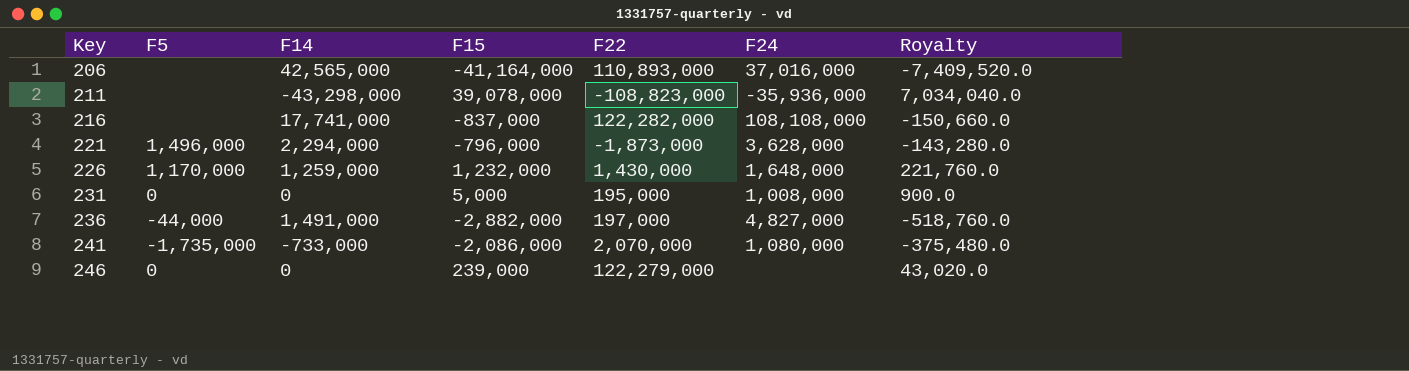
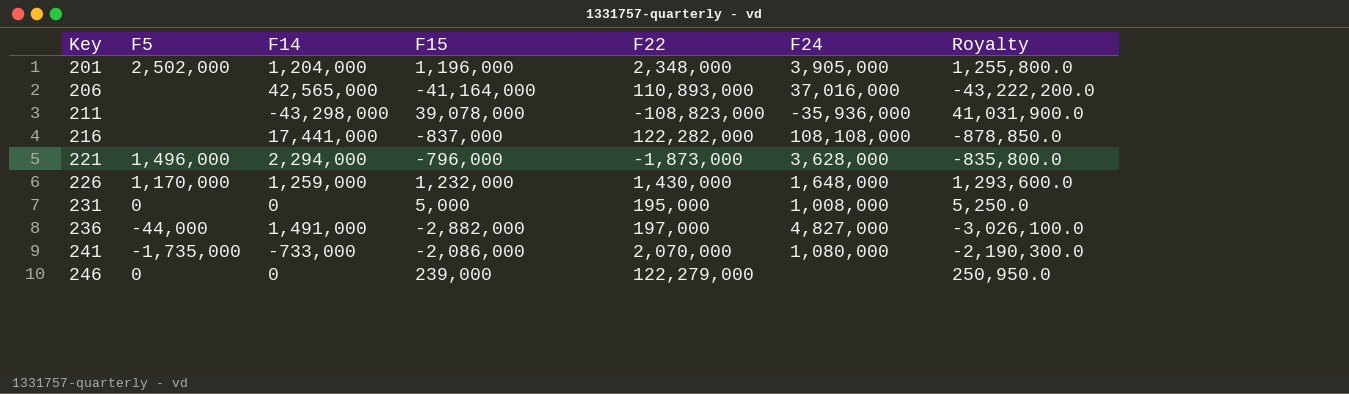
column Royalty | formula: [F15] * 0.18 -> [F15] * 1.05
row 201: none -> 2,502,000 | 1,204,000 | 1,196,000 | 2,348,000 | 3,905,000 | 1,255,800.0
216 | F14: 17,741,000 -> 17,441,000

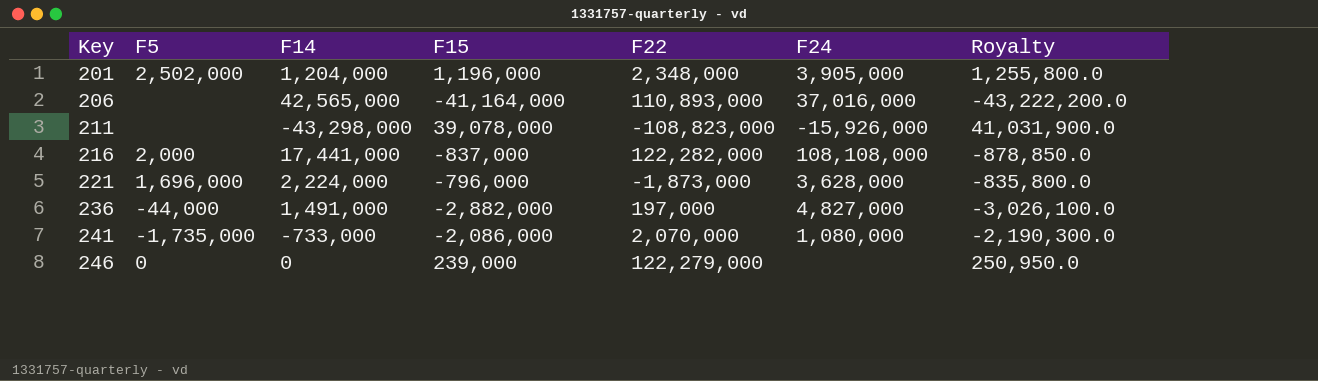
row 226: 1,170,000 | 1,259,000 | 1,232,000 | 1,430,000 | 1,648,000 | 1,293,600.0 -> none
row 231: 0 | 0 | 5,000 | 195,000 | 1,008,000 | 5,250.0 -> none
211 | F24: -35,936,000 -> -15,926,000
216 | F5: none -> 2,000
221 | F5: 1,496,000 -> 1,696,000
221 | F14: 2,294,000 -> 2,224,000

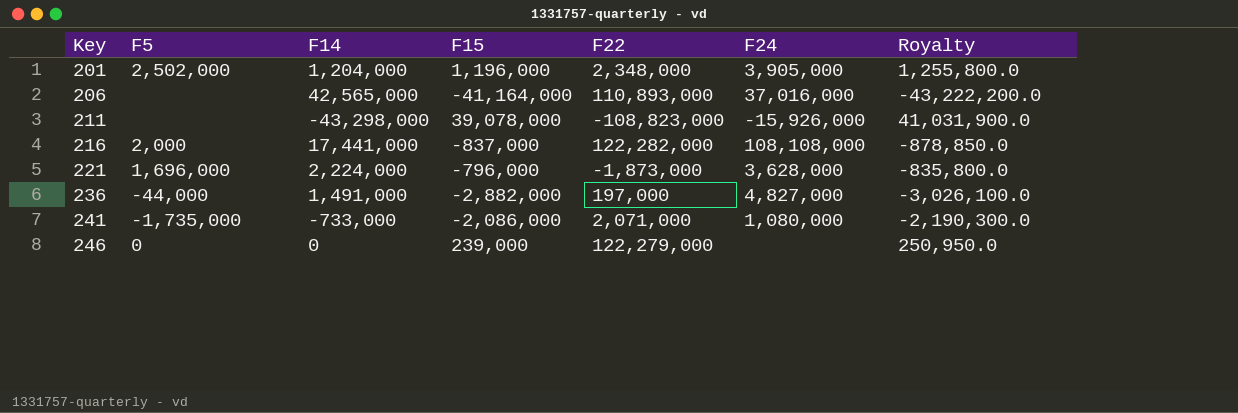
241 | F22: 2,070,000 -> 2,071,000

